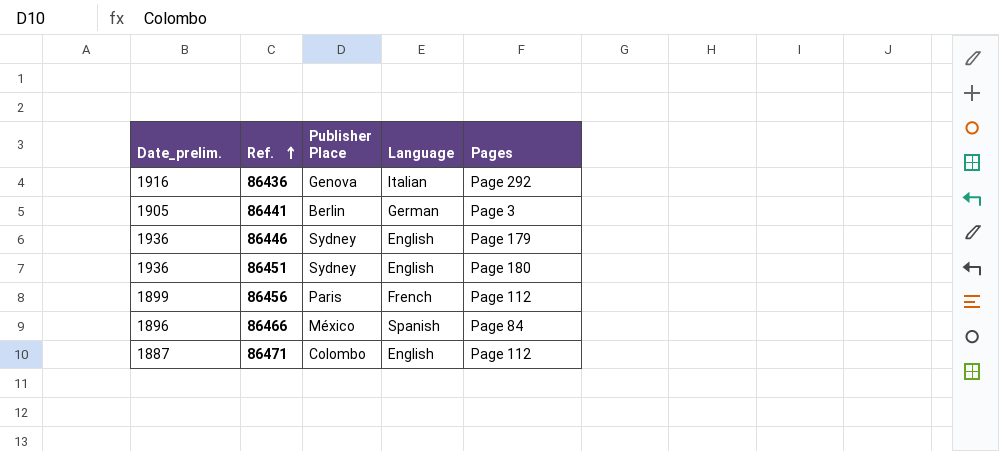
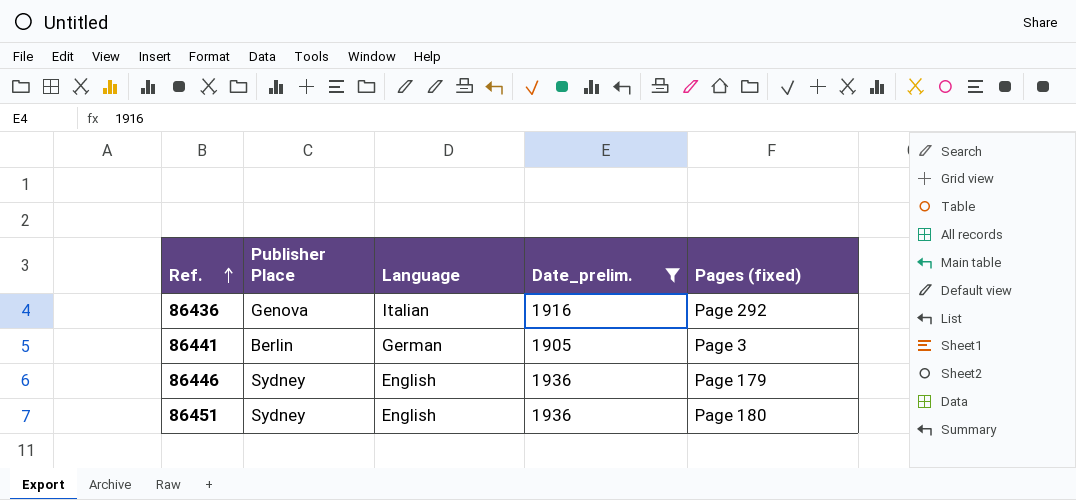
filter: none -> Date_prelim. >= 1905
column Date_prelim. | position: 1 -> 4
column name: Pages -> Pages (fixed)

